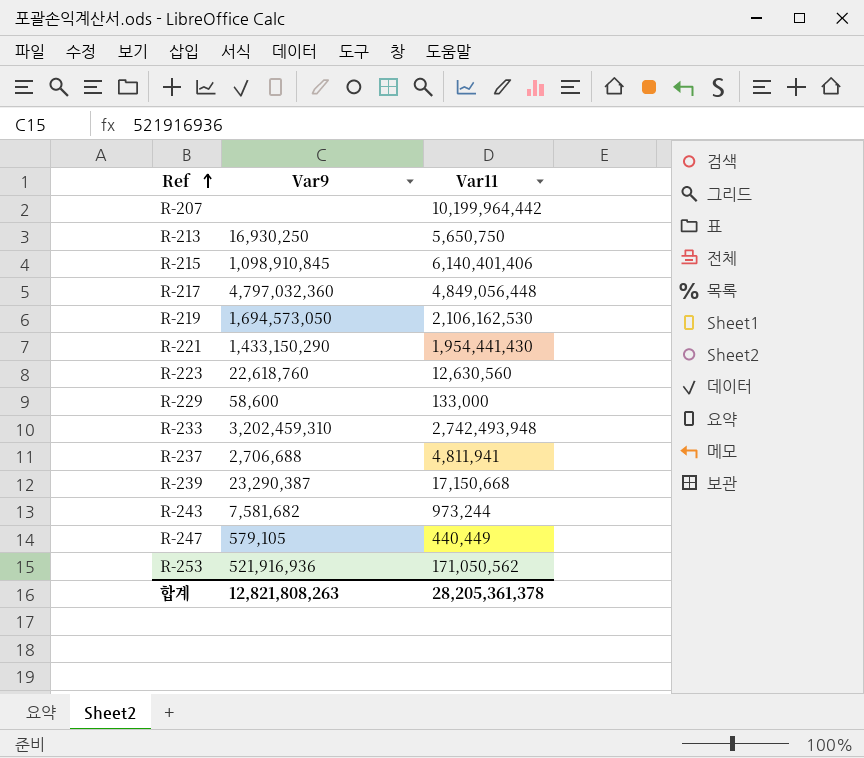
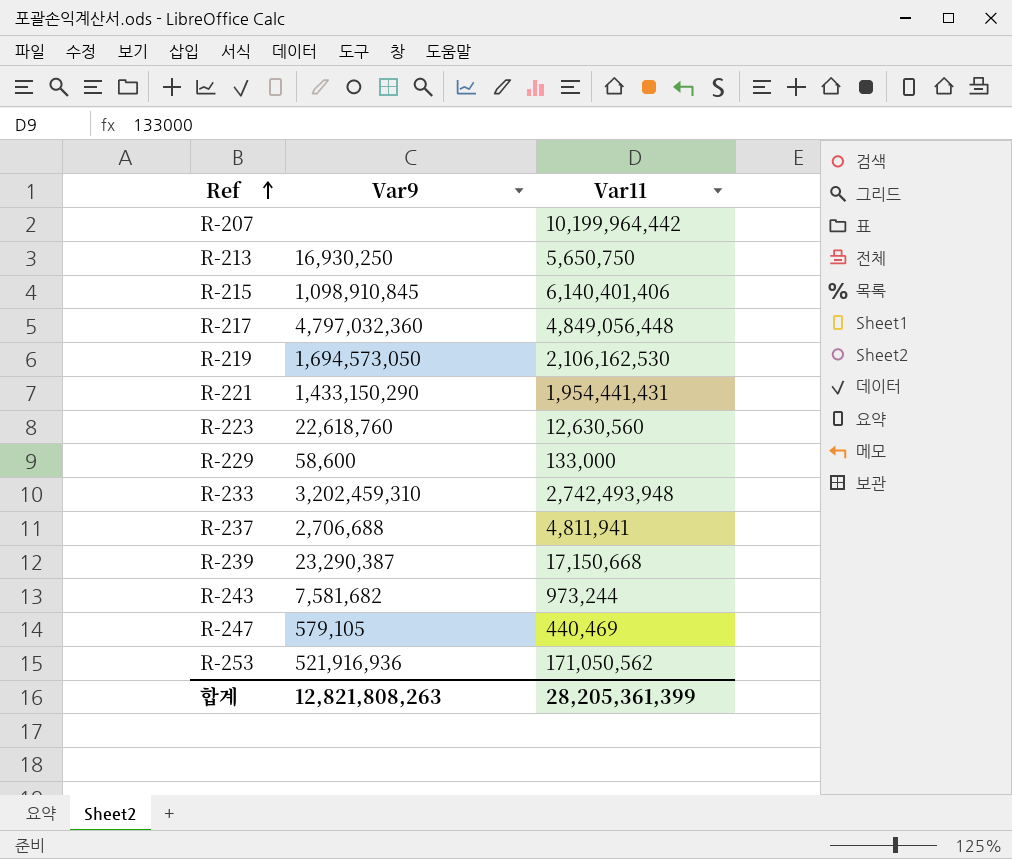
R-221 | Var11: 1,954,441,430 -> 1,954,441,431
R-247 | Var11: 440,449 -> 440,469
합계 | Var11: 28,205,361,378 -> 28,205,361,399

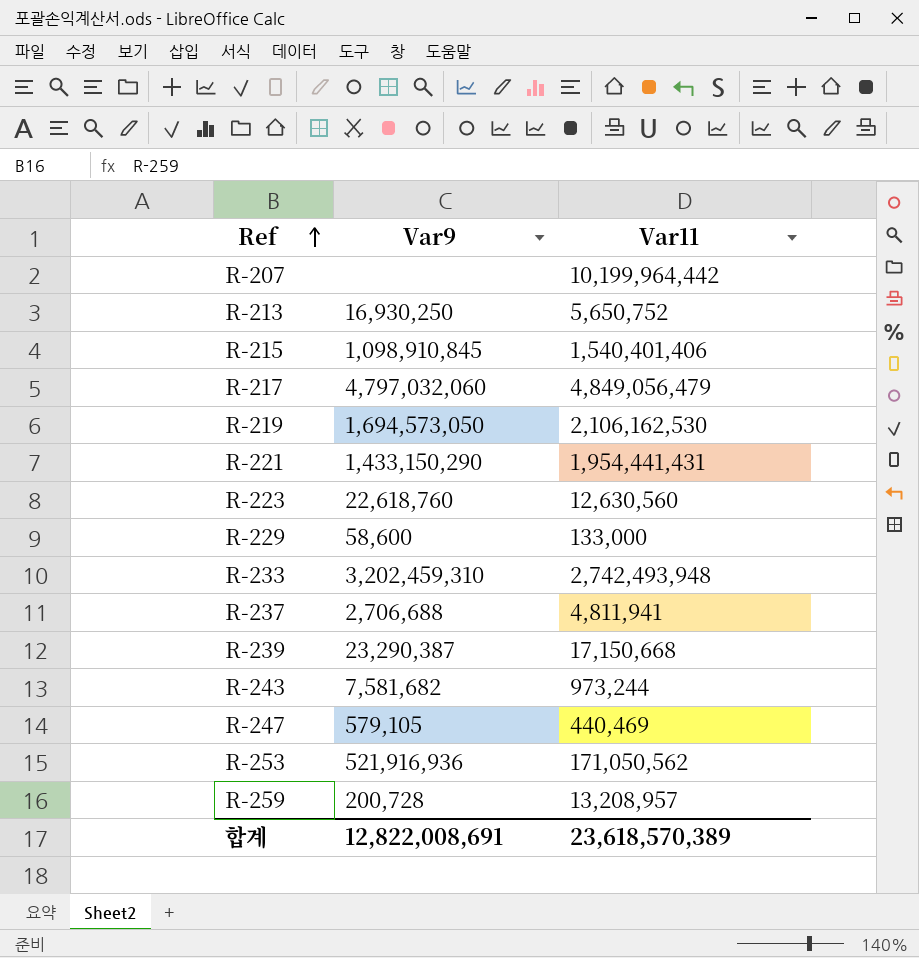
R-213 | Var11: 5,650,750 -> 5,650,752
R-215 | Var11: 6,140,401,406 -> 1,540,401,406
R-217 | Var9: 4,797,032,360 -> 4,797,032,060
R-217 | Var11: 4,849,056,448 -> 4,849,056,479
row R-259: none -> 200,728 | 13,208,957
합계 | Var9: 12,821,808,263 -> 12,822,008,691
합계 | Var11: 28,205,361,399 -> 23,618,570,389

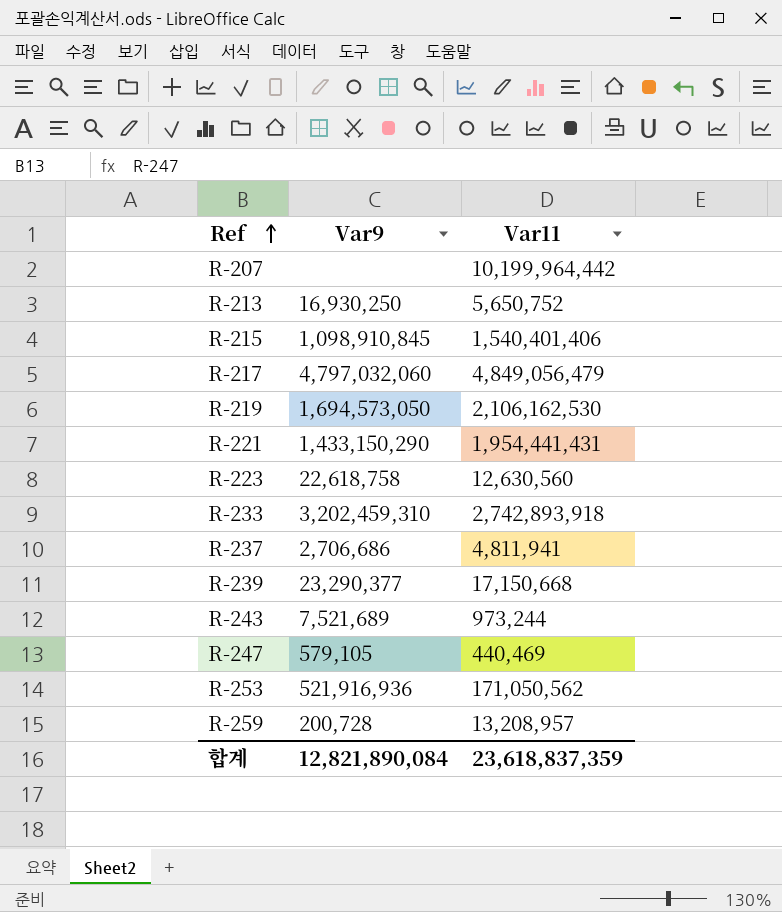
row R-229: 58,600 | 133,000 -> none
R-223 | Var9: 22,618,760 -> 22,618,758
R-233 | Var11: 2,742,493,948 -> 2,742,893,918
R-237 | Var9: 2,706,688 -> 2,706,686
R-239 | Var9: 23,290,387 -> 23,290,377
R-243 | Var9: 7,581,682 -> 7,521,689
합계 | Var9: 12,822,008,691 -> 12,821,890,084
합계 | Var11: 23,618,570,389 -> 23,618,837,359

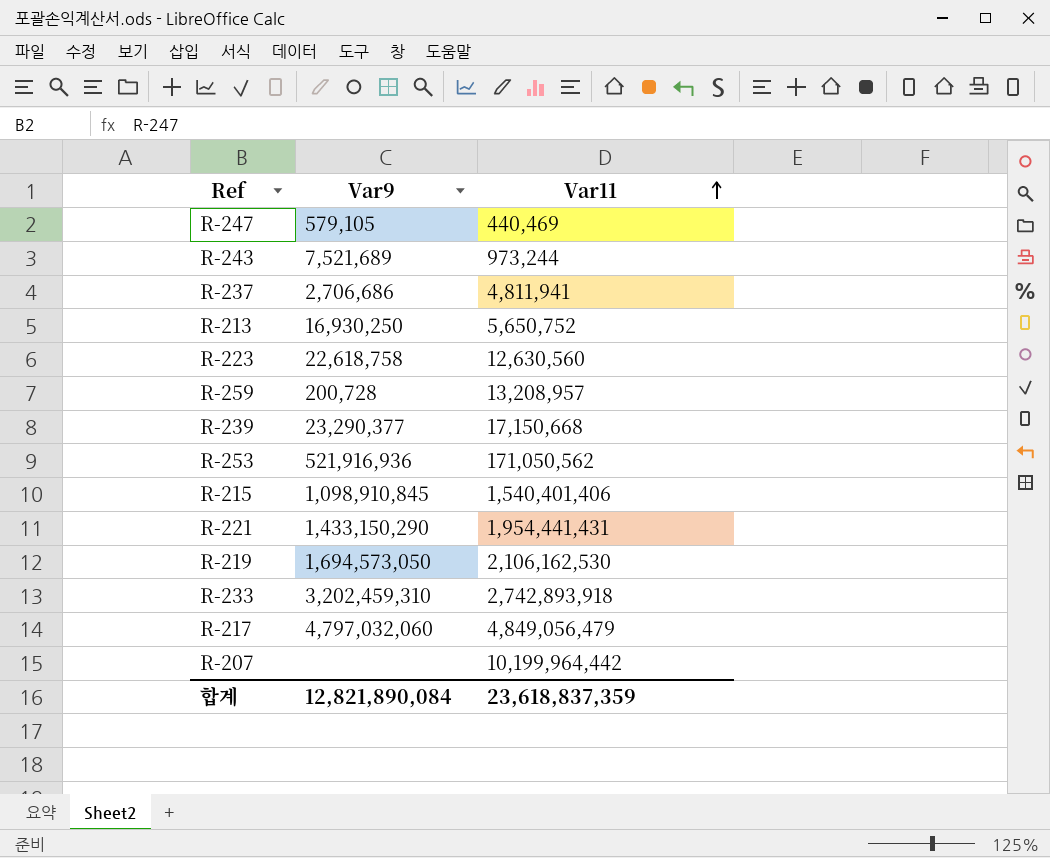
row order: Ref ascending -> Var11 ascending

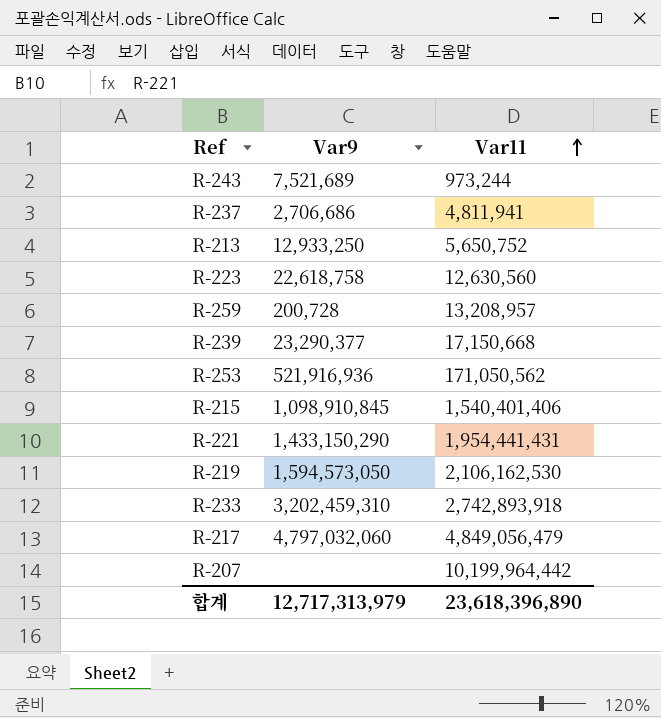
row R-247: 579,105 | 440,469 -> none
R-213 | Var9: 16,930,250 -> 12,933,250
R-219 | Var9: 1,694,573,050 -> 1,594,573,050
합계 | Var9: 12,821,890,084 -> 12,717,313,979
합계 | Var11: 23,618,837,359 -> 23,618,396,890

